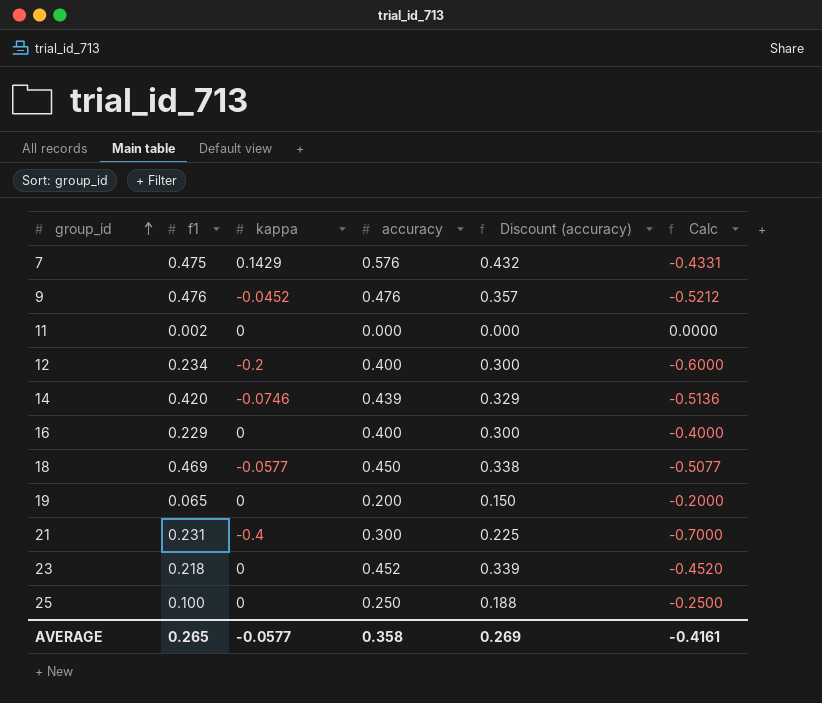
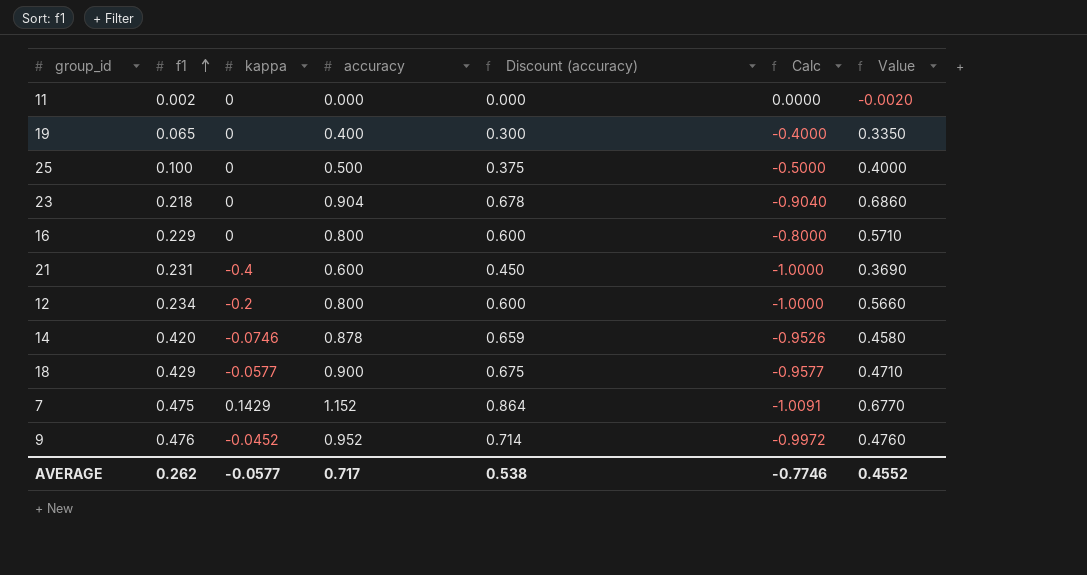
row order: group_id ascending -> f1 ascending
column Value | formula: none -> [accuracy] - [f1]
19 | accuracy: 0.200 -> 0.400
19 | Discount (accuracy): 0.150 -> 0.300
19 | Calc: -0.2000 -> -0.4000
25 | accuracy: 0.250 -> 0.500
25 | Discount (accuracy): 0.188 -> 0.375
25 | Calc: -0.2500 -> -0.5000
23 | accuracy: 0.452 -> 0.904
23 | Discount (accuracy): 0.339 -> 0.678
23 | Calc: -0.4520 -> -0.9040
16 | accuracy: 0.400 -> 0.800
16 | Discount (accuracy): 0.300 -> 0.600
16 | Calc: -0.4000 -> -0.8000
21 | accuracy: 0.300 -> 0.600
21 | Discount (accuracy): 0.225 -> 0.450
21 | Calc: -0.7000 -> -1.0000
12 | accuracy: 0.400 -> 0.800
12 | Discount (accuracy): 0.300 -> 0.600
12 | Calc: -0.6000 -> -1.0000
14 | accuracy: 0.439 -> 0.878
14 | Discount (accuracy): 0.329 -> 0.659
14 | Calc: -0.5136 -> -0.9526
18 | f1: 0.469 -> 0.429
18 | accuracy: 0.450 -> 0.900
18 | Discount (accuracy): 0.338 -> 0.675
18 | Calc: -0.5077 -> -0.9577
7 | accuracy: 0.576 -> 1.152
7 | Discount (accuracy): 0.432 -> 0.864
7 | Calc: -0.4331 -> -1.0091
9 | accuracy: 0.476 -> 0.952
9 | Discount (accuracy): 0.357 -> 0.714
9 | Calc: -0.5212 -> -0.9972
AVERAGE | f1: 0.265 -> 0.262
AVERAGE | accuracy: 0.358 -> 0.717
AVERAGE | Discount (accuracy): 0.269 -> 0.538
AVERAGE | Calc: -0.4161 -> -0.7746

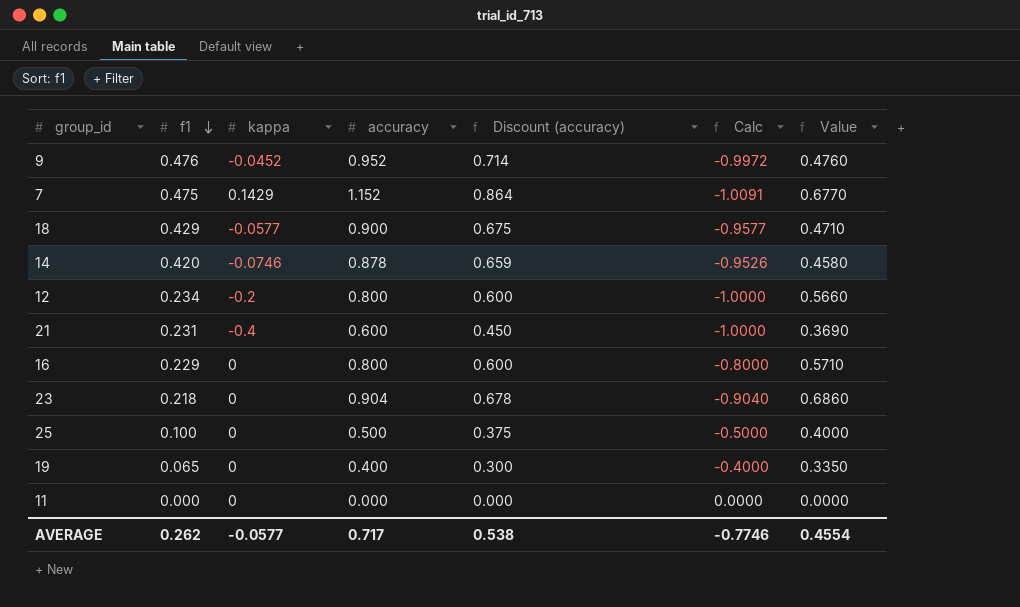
row order: f1 ascending -> f1 descending
11 | f1: 0.002 -> 0.000
11 | Value: -0.0020 -> 0.0000
AVERAGE | Value: 0.4552 -> 0.4554

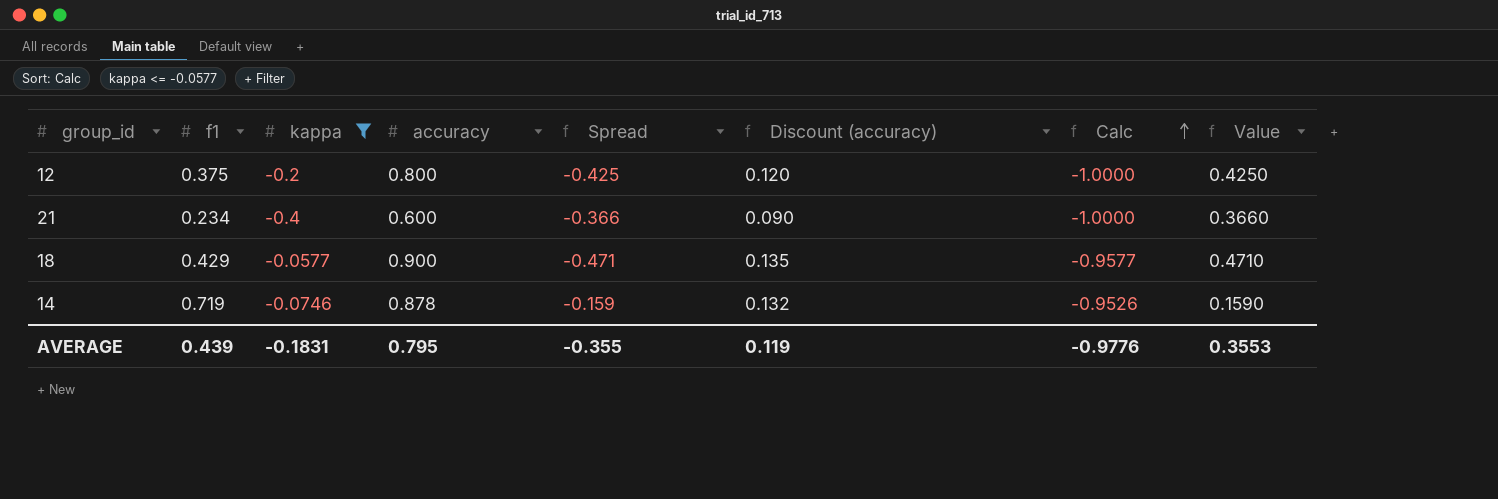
filter: none -> kappa <= -0.0577
row order: f1 descending -> Calc ascending
column Spread | formula: none -> [f1] - [accuracy]
column Discount (accuracy) | formula: [accuracy] * 0.75 -> [accuracy] * 0.15
12 | f1: 0.234 -> 0.375
12 | Value: 0.5660 -> 0.4250
21 | f1: 0.231 -> 0.234
21 | Value: 0.3690 -> 0.3660
14 | f1: 0.420 -> 0.719
14 | Value: 0.4580 -> 0.1590
AVERAGE | f1: 0.262 -> 0.439
AVERAGE | kappa: -0.0577 -> -0.1831
AVERAGE | accuracy: 0.717 -> 0.795
AVERAGE | Discount (accuracy): 0.538 -> 0.119
AVERAGE | Calc: -0.7746 -> -0.9776
AVERAGE | Value: 0.4554 -> 0.3553

